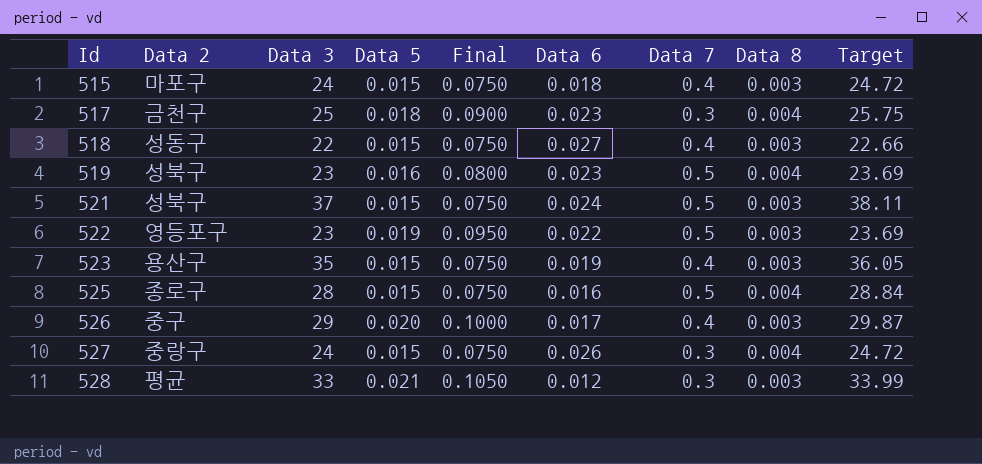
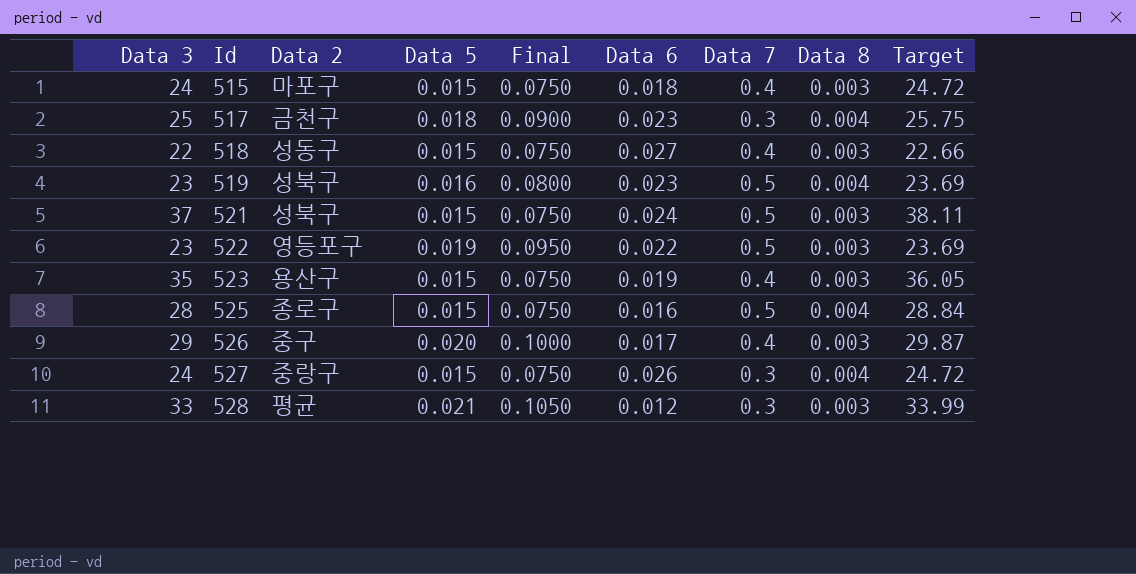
column Data 3 | position: 3 -> 1

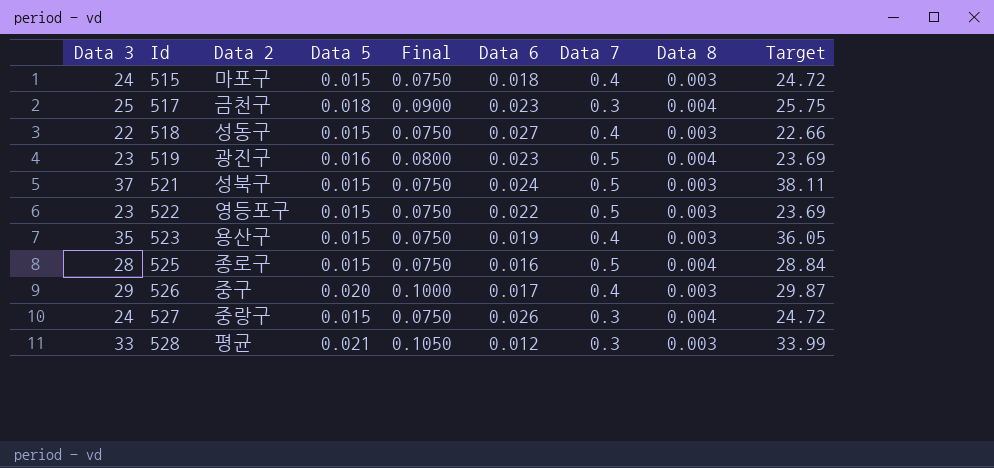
519 | Data 2: 성북구 -> 광진구
522 | Data 5: 0.019 -> 0.015
522 | Final: 0.0950 -> 0.0750

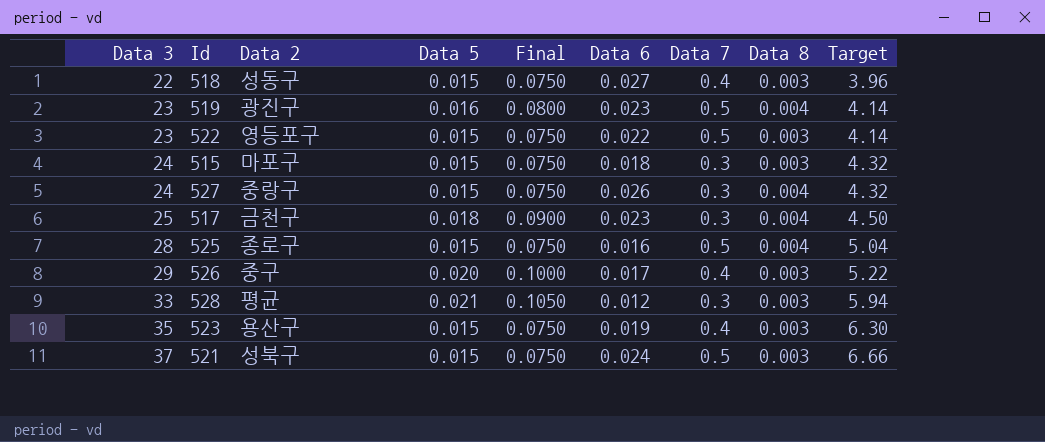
row order: Id ascending -> Data 3 ascending
column Target | formula: [Data 3] * 1.03 -> [Data 3] * 0.18
515 | Data 7: 0.4 -> 0.3

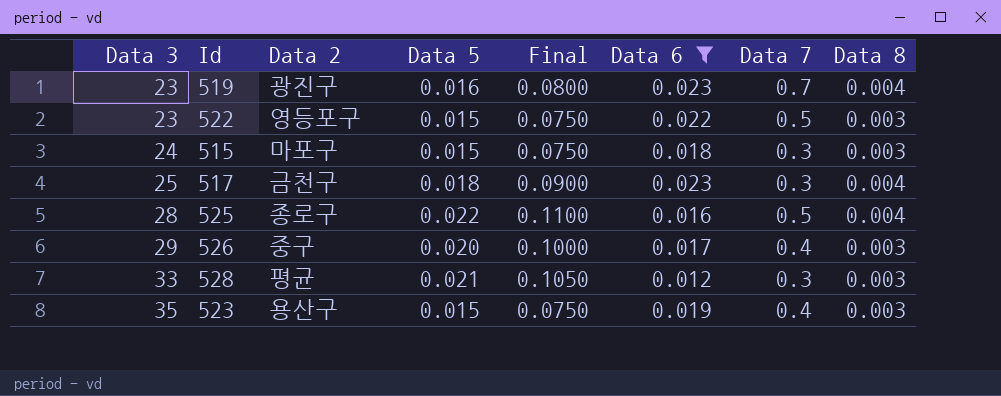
filter: none -> Data 6 <= 0.023
column Target | formula: [Data 3] * 0.18 -> none
519 | Data 7: 0.5 -> 0.7
525 | Data 5: 0.015 -> 0.022
525 | Final: 0.0750 -> 0.1100

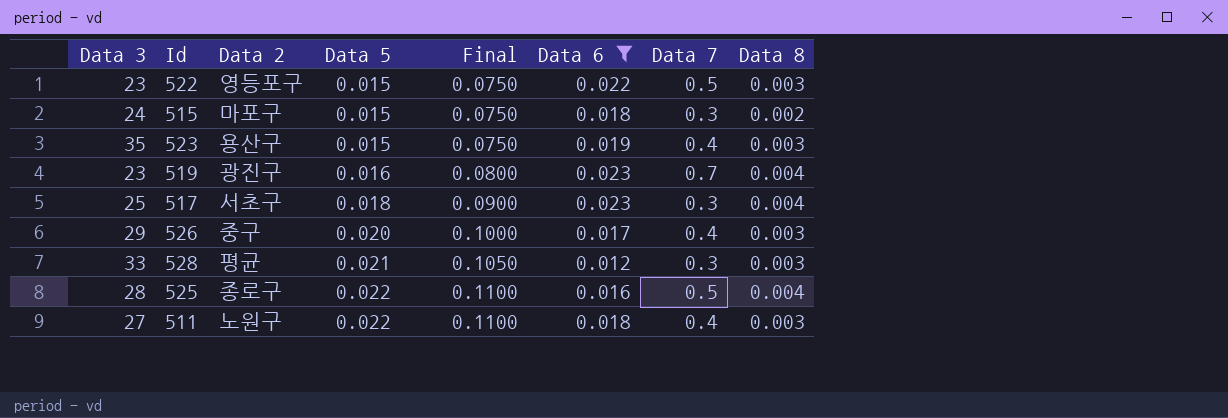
row order: Data 3 ascending -> Data 5 ascending
515 | Data 8: 0.003 -> 0.002
517 | Data 2: 금천구 -> 서초구
row 511: none -> 27 | 노원구 | 0.022 | 0.1100 | 0.018 | 0.4 | 0.003

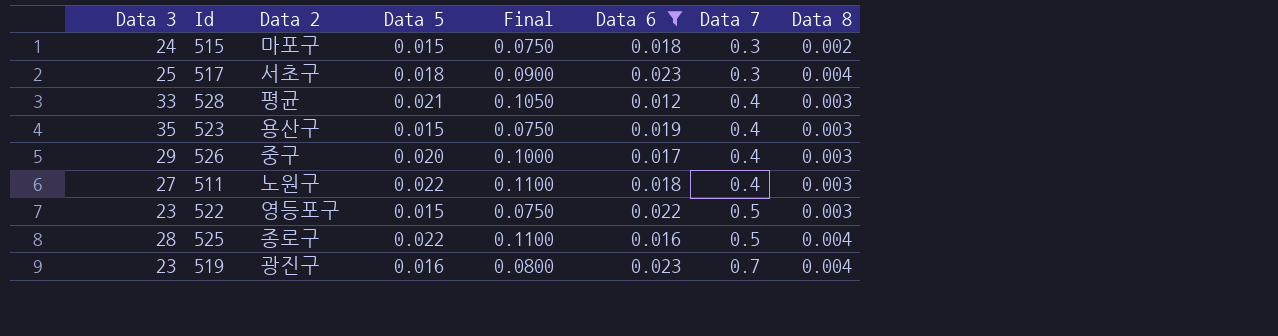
row order: Data 5 ascending -> Data 7 ascending
528 | Data 7: 0.3 -> 0.4

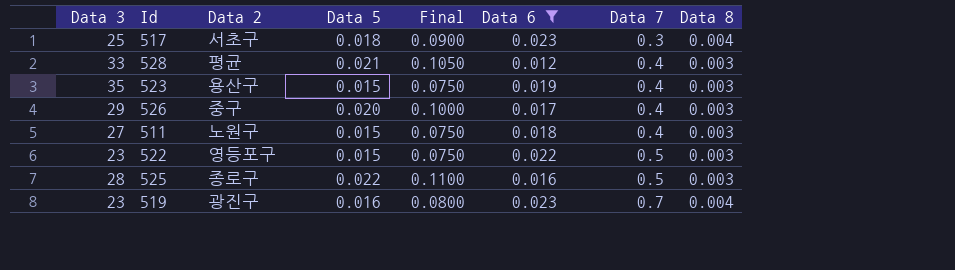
row 515: 24 | 마포구 | 0.015 | 0.0750 | 0.018 | 0.3 | 0.002 -> none
511 | Data 5: 0.022 -> 0.015
511 | Final: 0.1100 -> 0.0750
525 | Data 8: 0.004 -> 0.003

